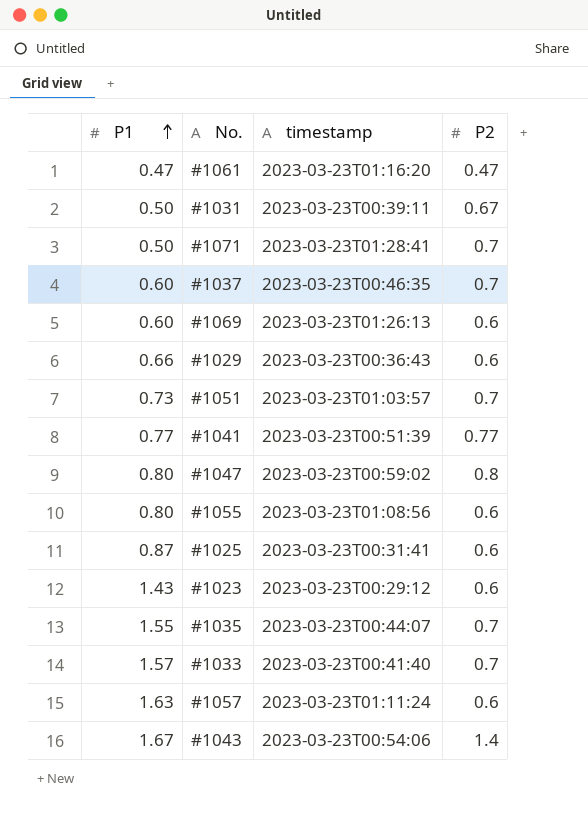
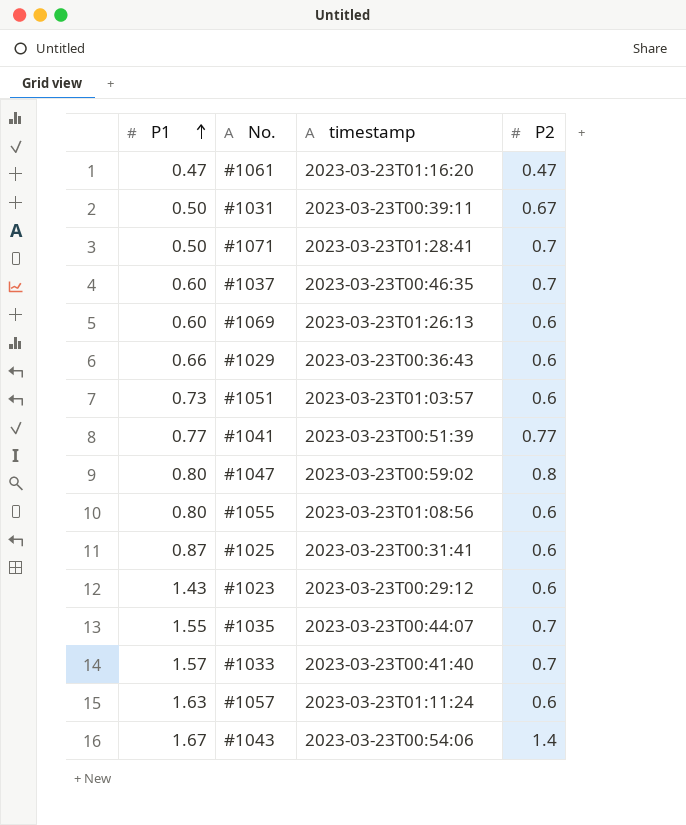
#1051 | P2: 0.7 -> 0.6

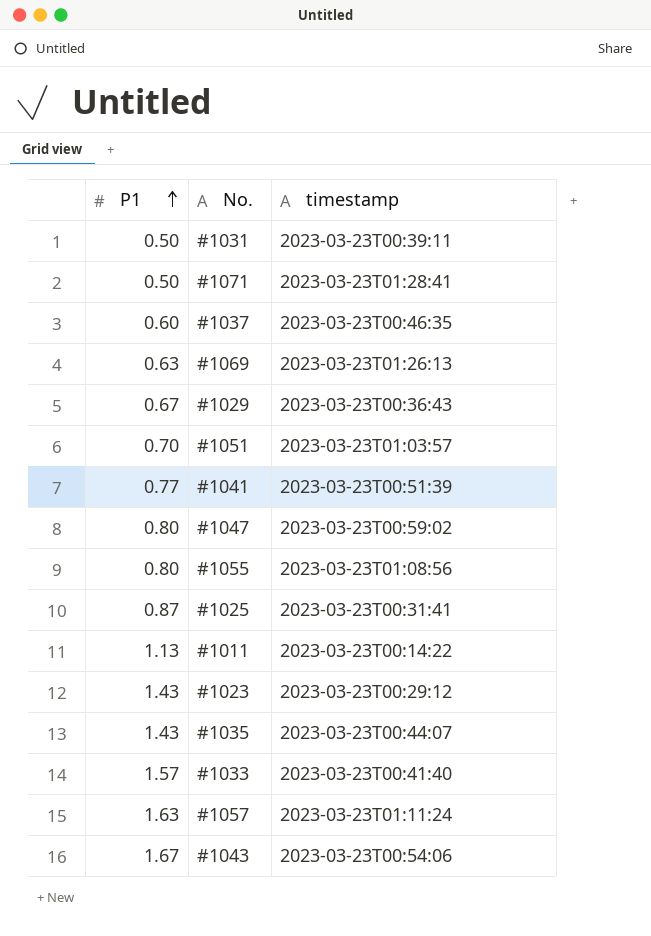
column P2 | position: 4 -> none
row #1061: 0.47 | 2023-03-23T01:16:20 | 0.47 -> none
#1069 | P1: 0.60 -> 0.63
#1029 | P1: 0.66 -> 0.67
#1051 | P1: 0.73 -> 0.70
row #1011: none -> 1.13 | 2023-03-23T00:14:22
#1035 | P1: 1.55 -> 1.43

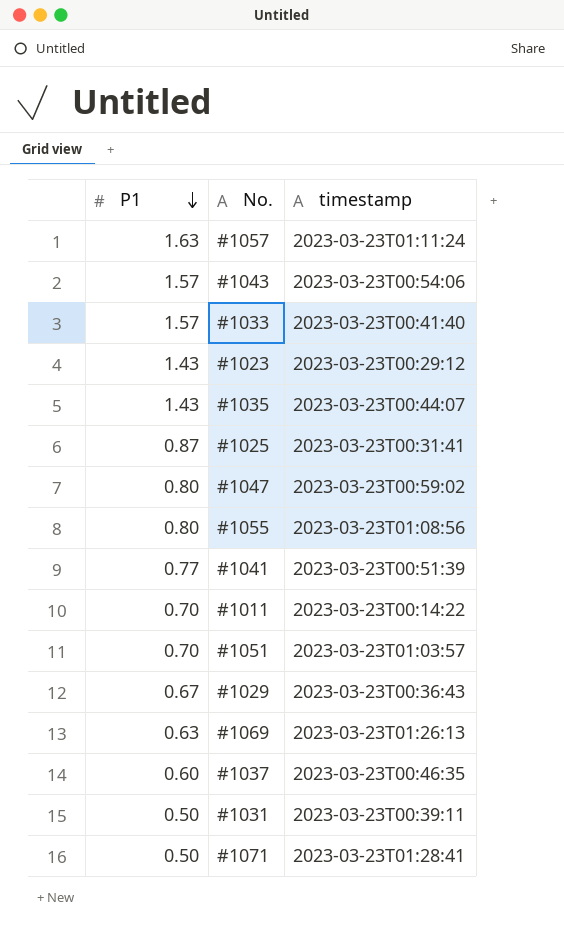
row order: P1 ascending -> P1 descending
#1043 | P1: 1.67 -> 1.57
#1011 | P1: 1.13 -> 0.70

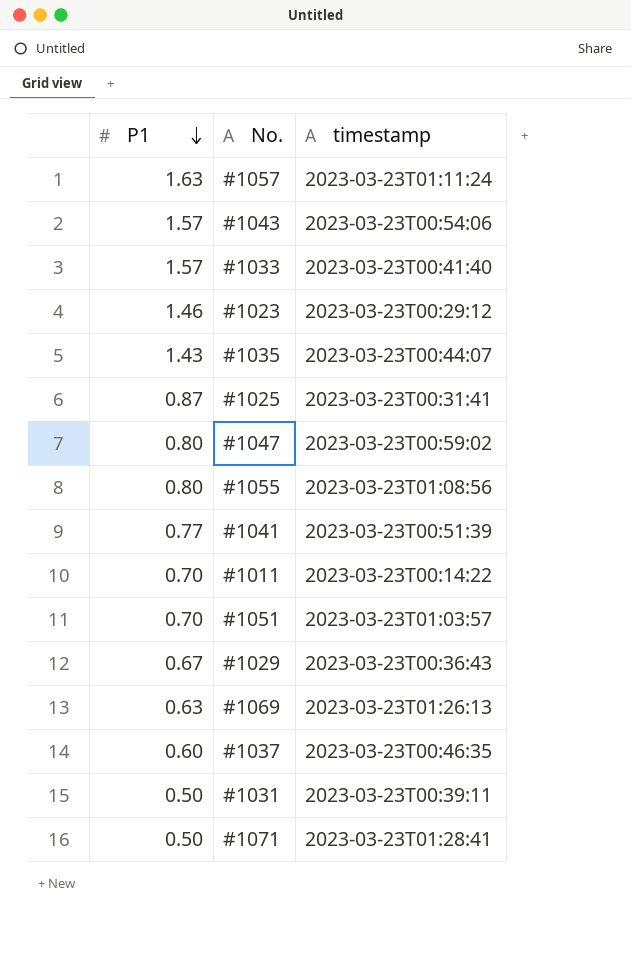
#1023 | P1: 1.43 -> 1.46

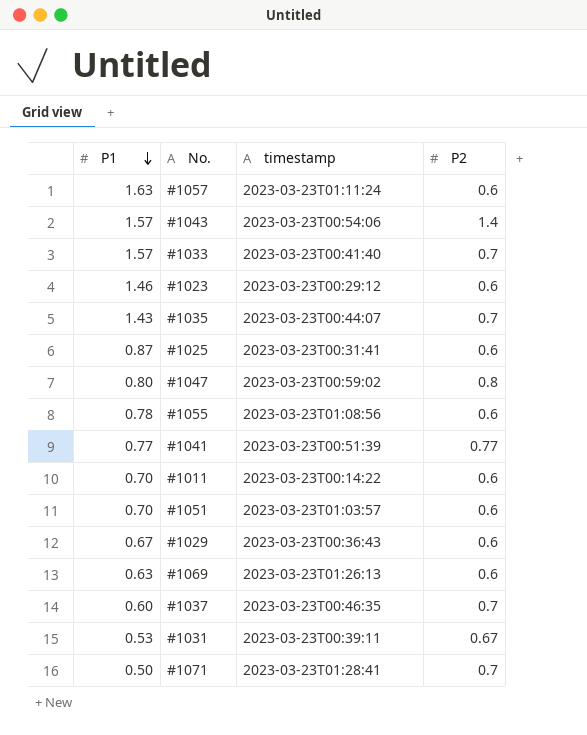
column P2 | position: none -> 4
#1055 | P1: 0.80 -> 0.78
#1031 | P1: 0.50 -> 0.53

